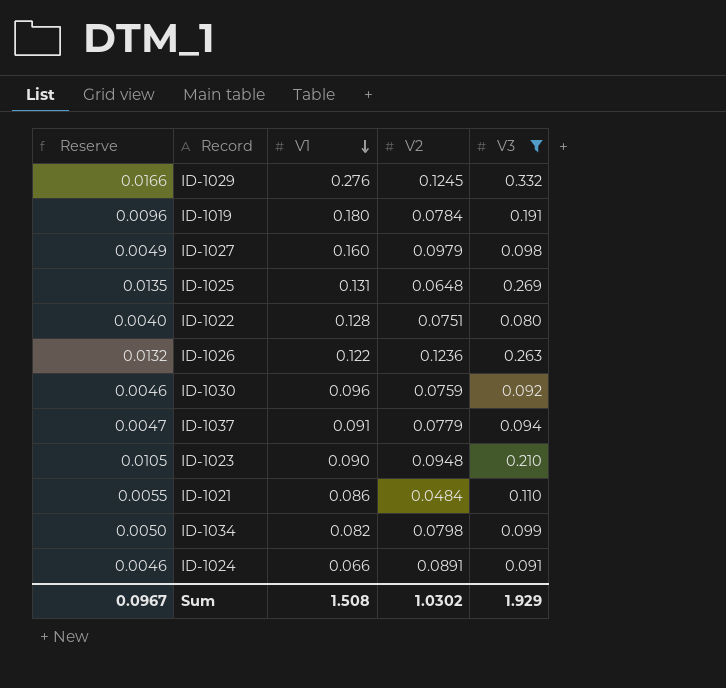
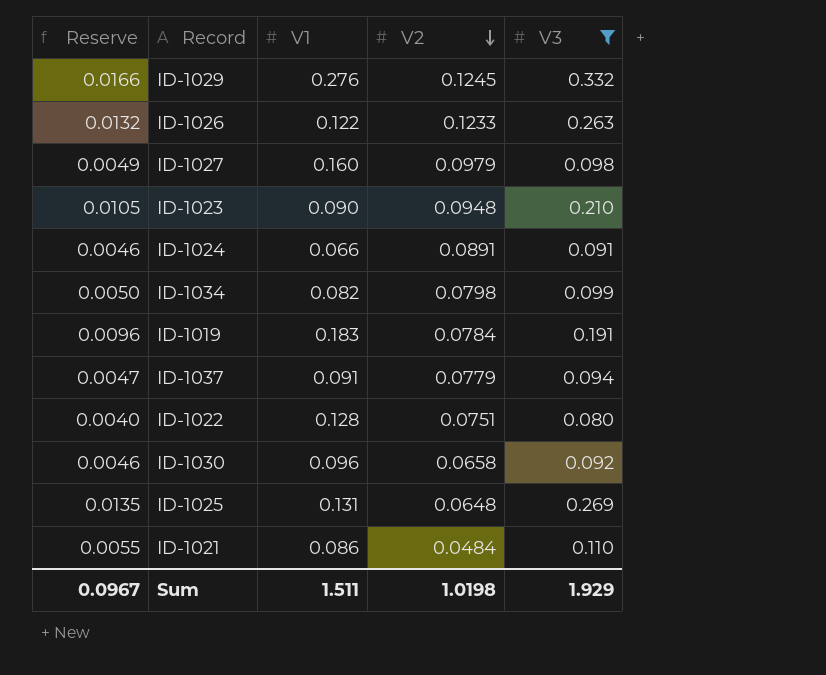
row order: V1 descending -> V2 descending
ID-1026 | V2: 0.1236 -> 0.1233
ID-1019 | V1: 0.180 -> 0.183
ID-1030 | V2: 0.0759 -> 0.0658
Sum | V1: 1.508 -> 1.511
Sum | V2: 1.0302 -> 1.0198

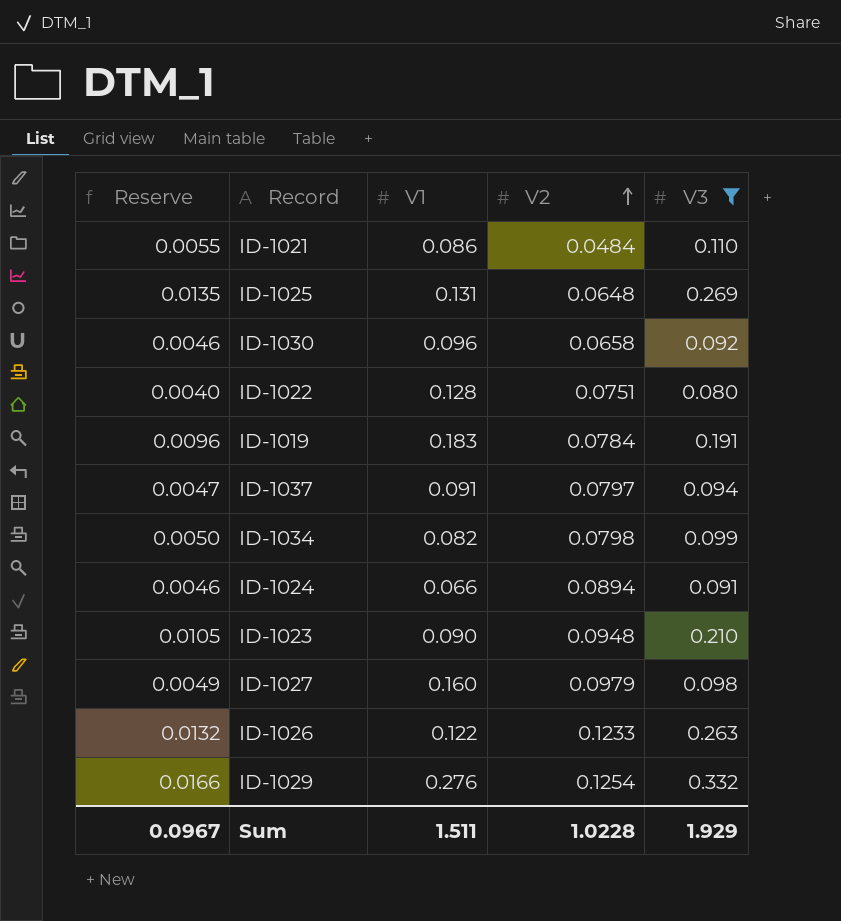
row order: V2 descending -> V2 ascending
ID-1037 | V2: 0.0779 -> 0.0797
ID-1024 | V2: 0.0891 -> 0.0894
ID-1029 | V2: 0.1245 -> 0.1254
Sum | V2: 1.0198 -> 1.0228

